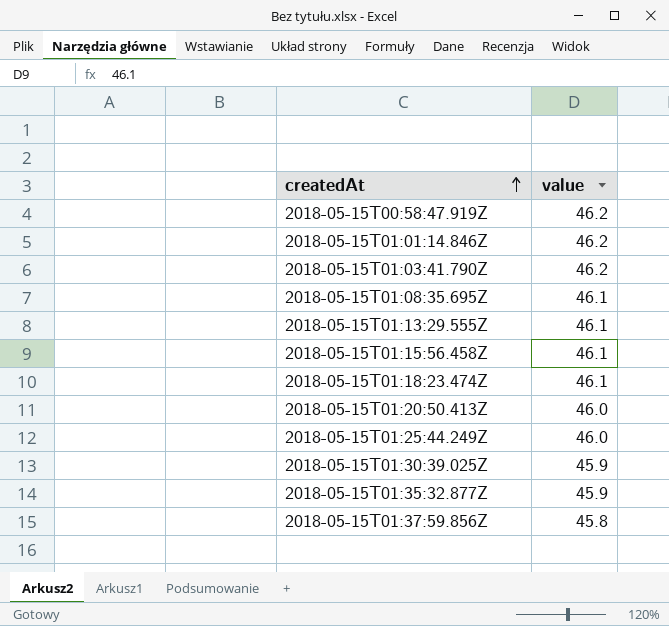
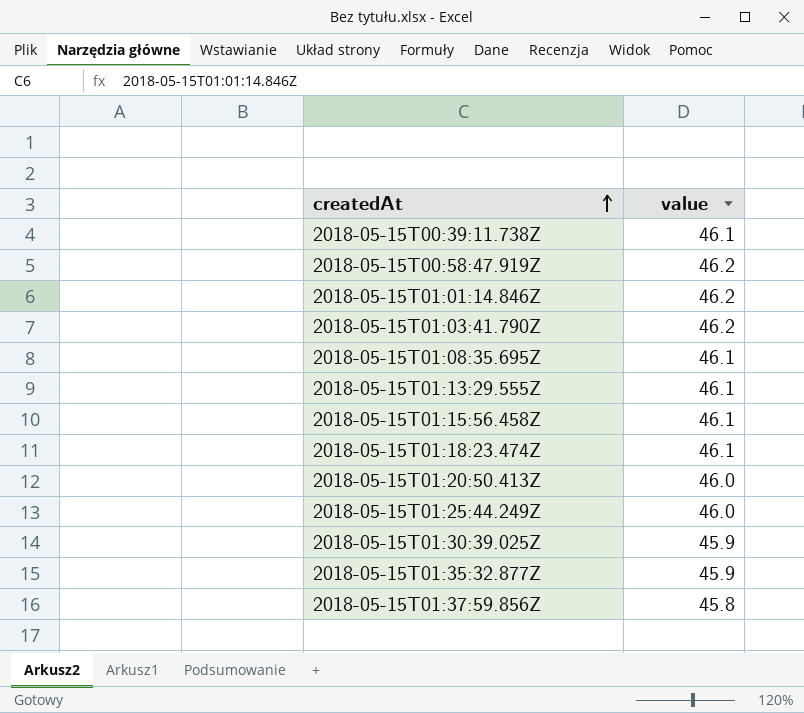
row 2018-05-15T00:39:11.738Z: none -> 46.1

